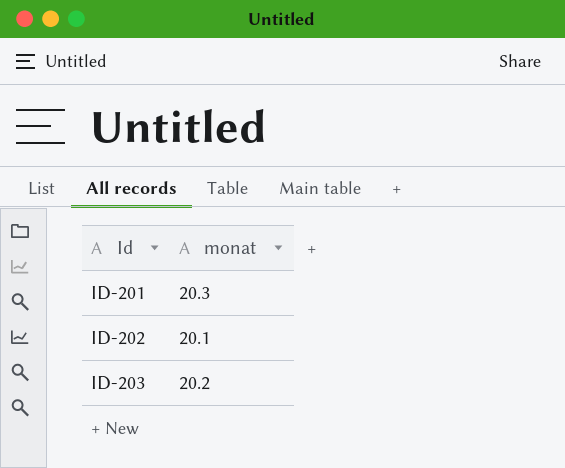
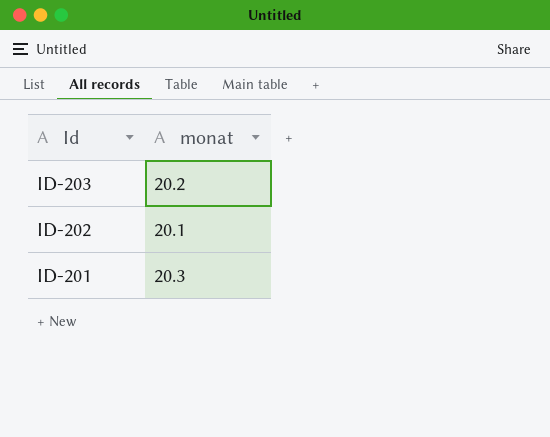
row order: Id ascending -> Id descending

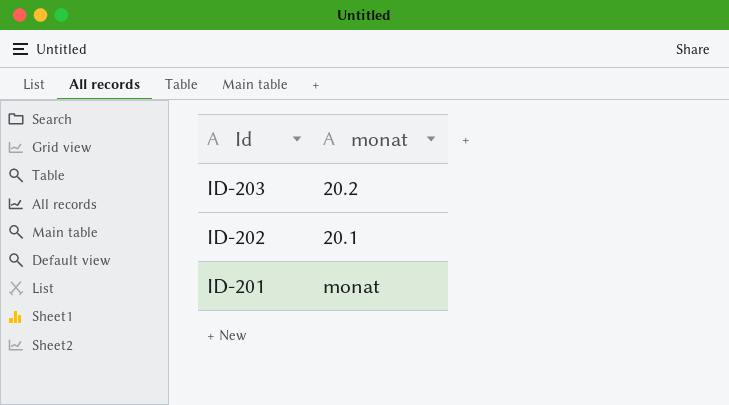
ID-201 | monat: 20.3 -> monat

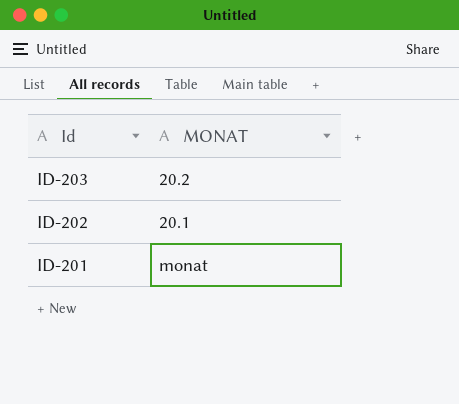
column name: monat -> MONAT

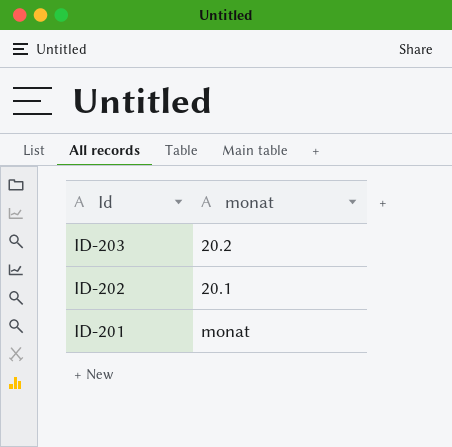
column name: MONAT -> monat

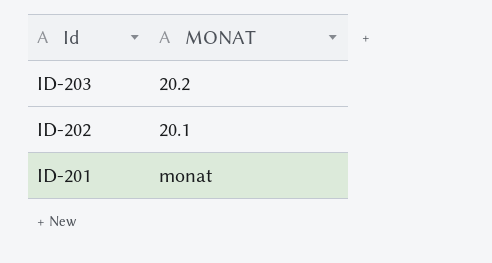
column name: monat -> MONAT

